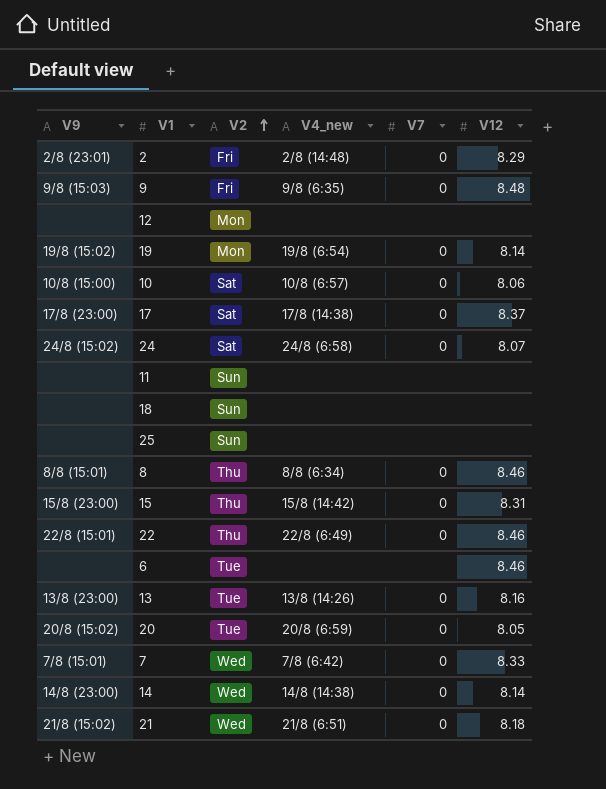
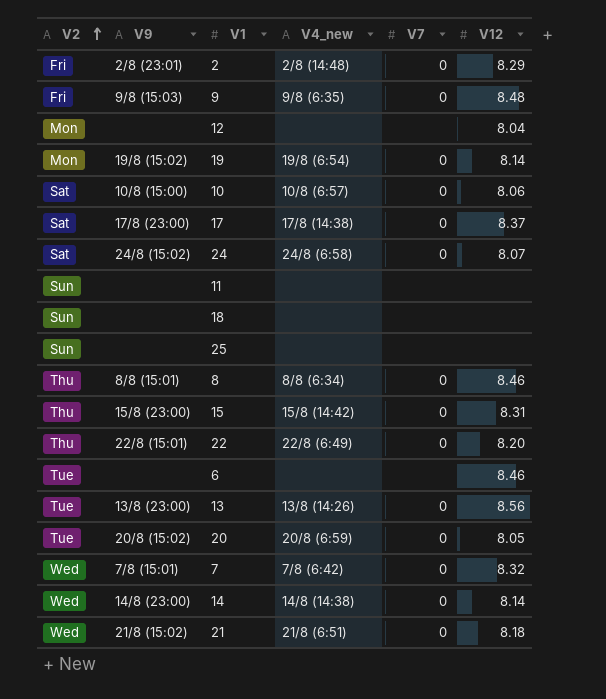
column V2 | position: 3 -> 1
12 | V12: none -> 8.04
22 | V12: 8.46 -> 8.20
13 | V12: 8.16 -> 8.56
7 | V12: 8.33 -> 8.32

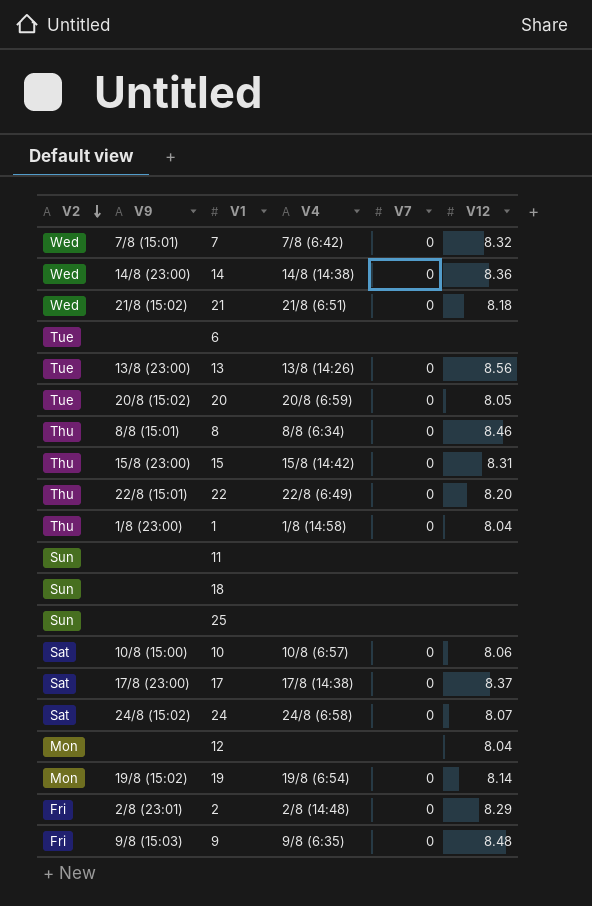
row order: V2 ascending -> V2 descending
column name: V4_new -> V4
14 | V12: 8.14 -> 8.36
6 | V12: 8.46 -> none
row 1: none -> Thu | 1/8 (23:00) | 1/8 (14:58) | 0 | 8.04

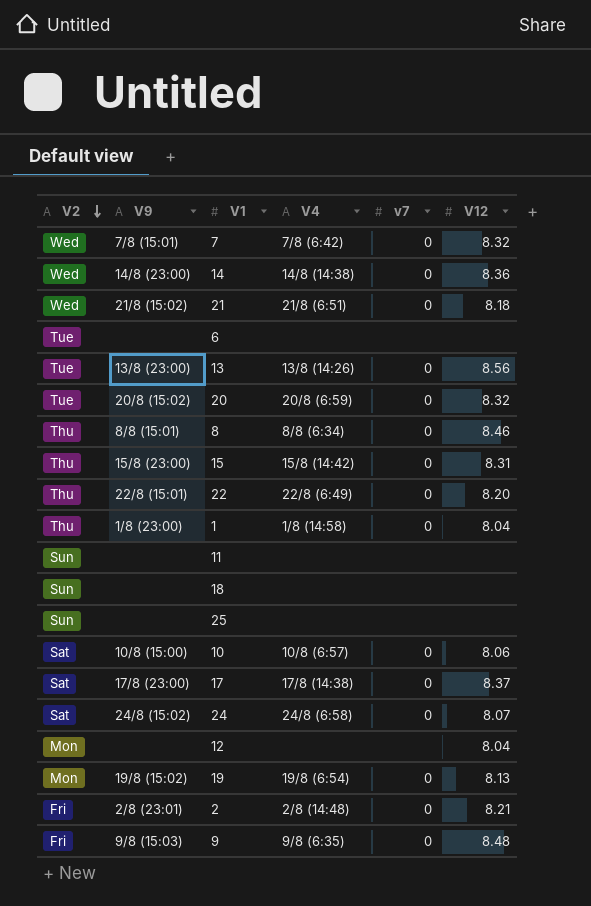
column name: V7 -> v7
20 | V12: 8.05 -> 8.32
19 | V12: 8.14 -> 8.13
2 | V12: 8.29 -> 8.21

